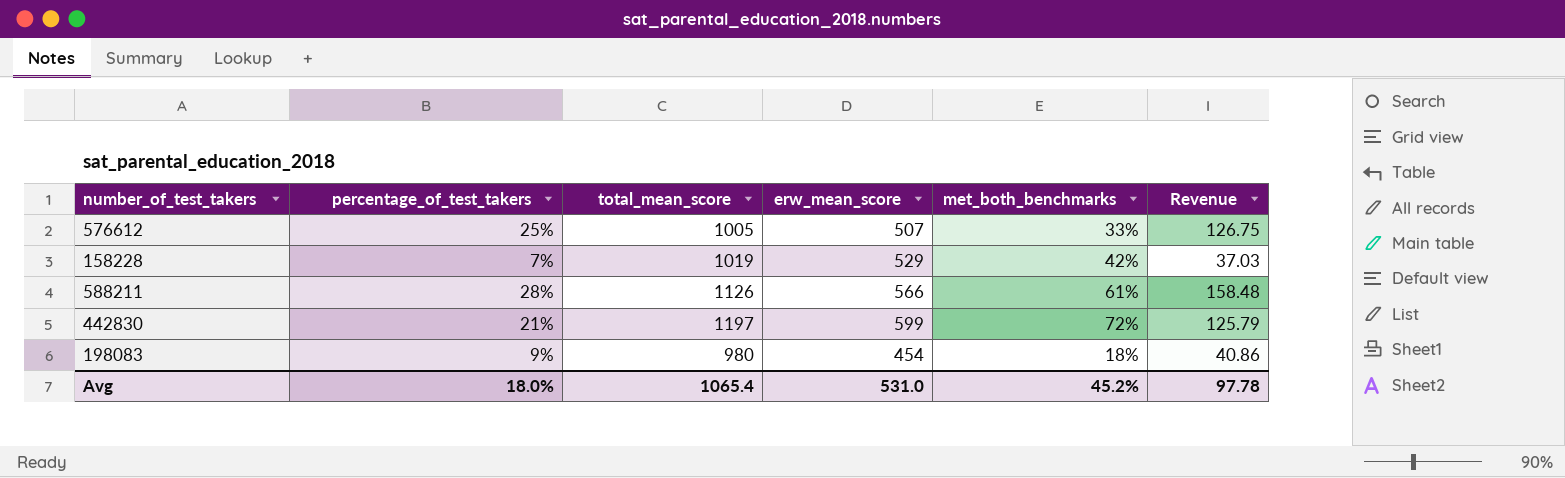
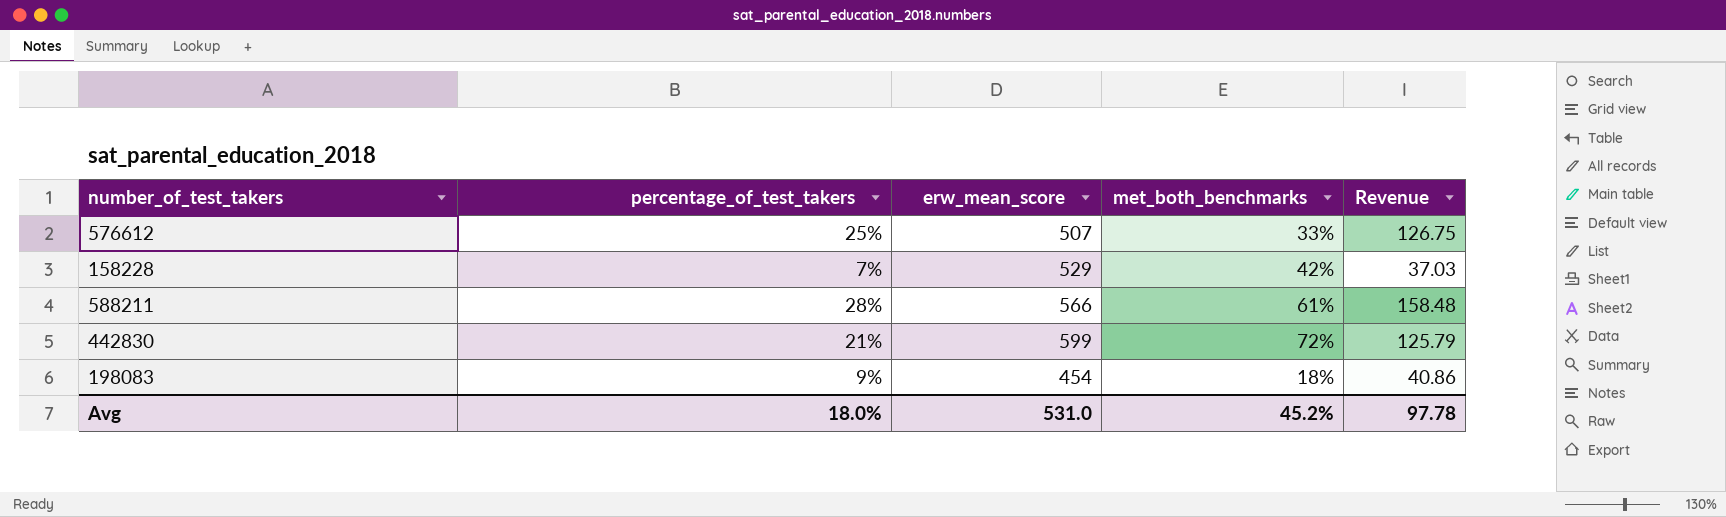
column total_mean_score | position: 3 -> none

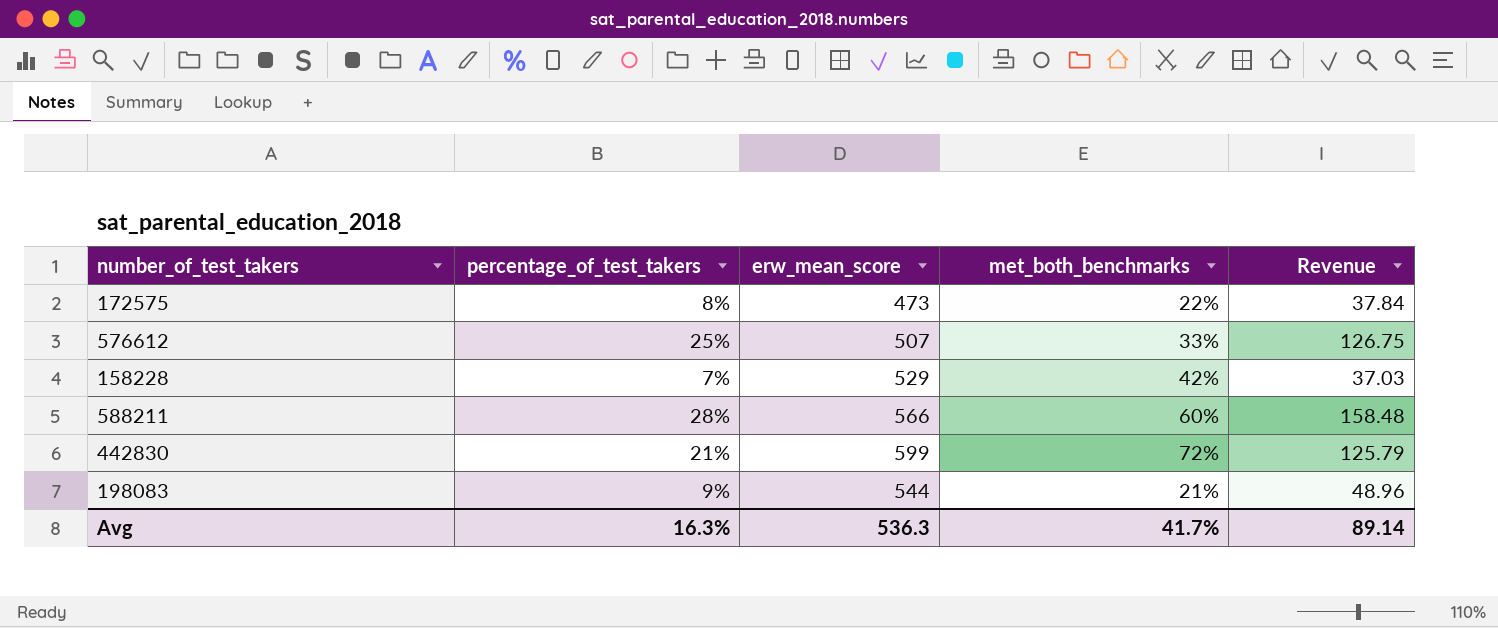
row 172575: none -> 8% | 473 | 22% | 37.84
588211 | met_both_benchmarks: 61% -> 60%
198083 | erw_mean_score: 454 -> 544
198083 | met_both_benchmarks: 18% -> 21%
198083 | Revenue: 40.86 -> 48.96
Avg | percentage_of_test_takers: 18.0% -> 16.3%
Avg | erw_mean_score: 531.0 -> 536.3
Avg | met_both_benchmarks: 45.2% -> 41.7%
Avg | Revenue: 97.78 -> 89.14

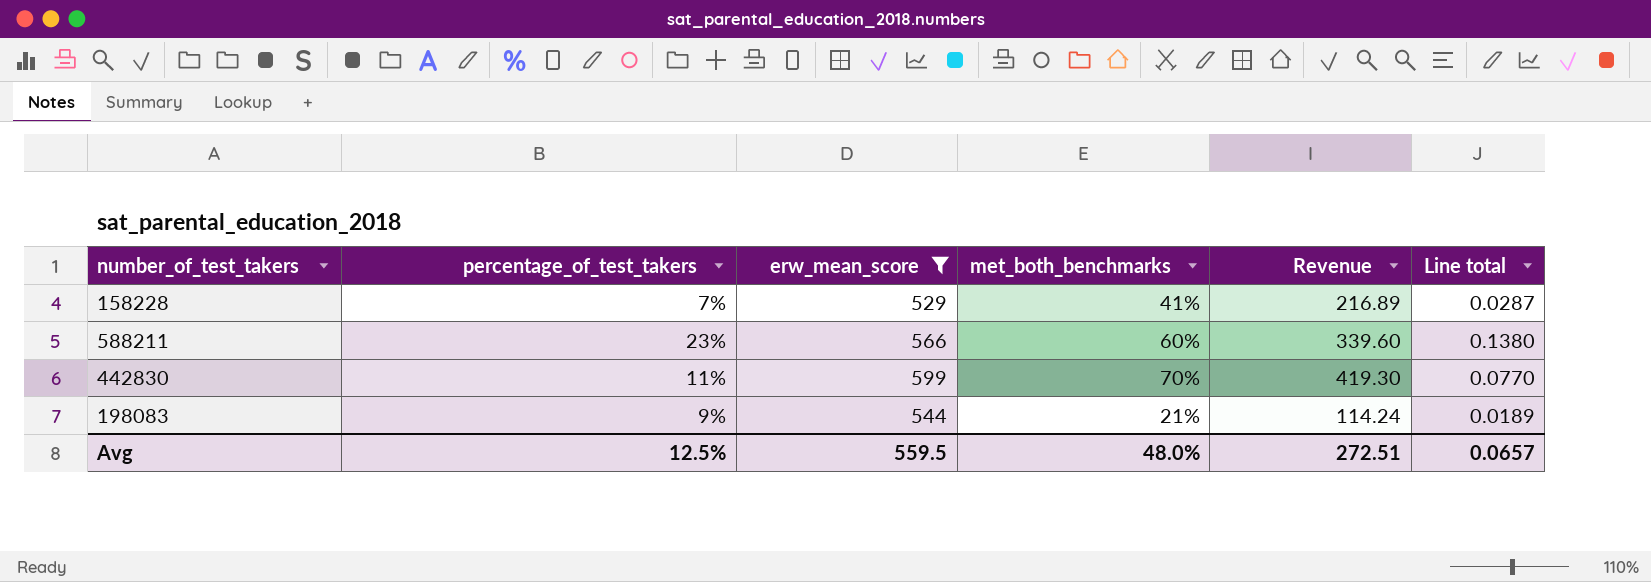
filter: none -> erw_mean_score >= 529
column Revenue | formula: [percentage_of_test_takers] * [erw_mean_score] -> [erw_mean_score] * [met_both_benchmarks]
column Line total | formula: none -> [percentage_of_test_takers] * [met_both_benchmarks]
158228 | met_both_benchmarks: 42% -> 41%
588211 | percentage_of_test_takers: 28% -> 23%
442830 | percentage_of_test_takers: 21% -> 11%
442830 | met_both_benchmarks: 72% -> 70%
Avg | percentage_of_test_takers: 16.3% -> 12.5%
Avg | erw_mean_score: 536.3 -> 559.5
Avg | met_both_benchmarks: 41.7% -> 48.0%
Avg | Revenue: 89.14 -> 272.51

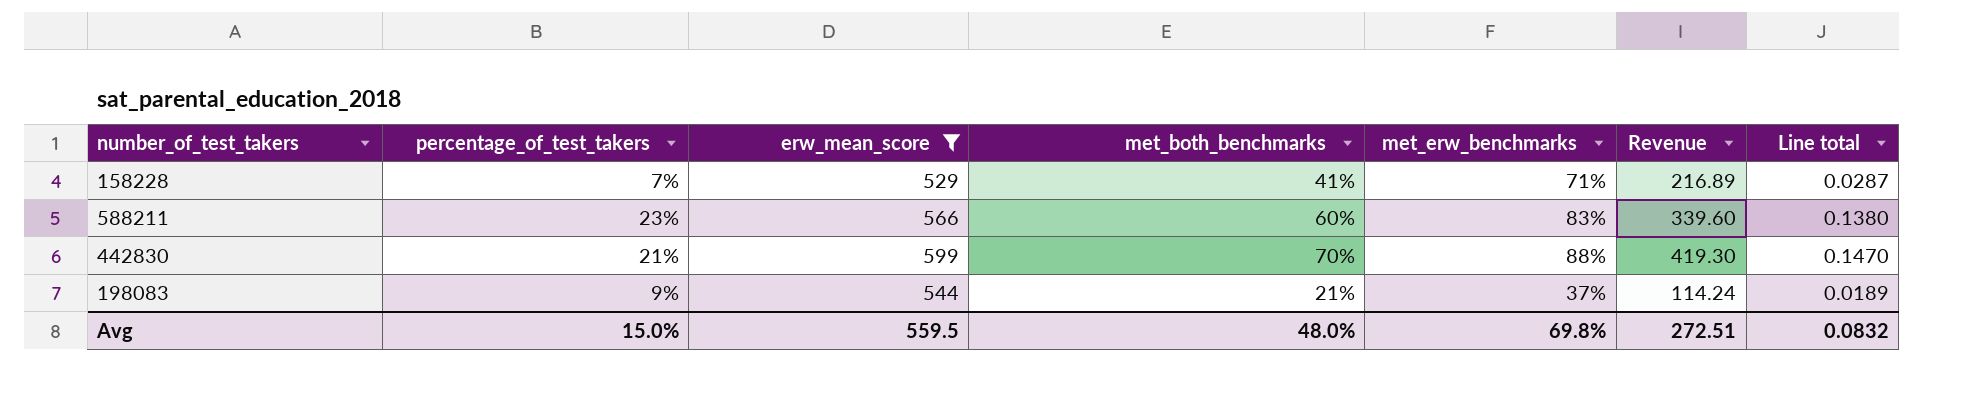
column met_erw_benchmarks | position: none -> 5
442830 | percentage_of_test_takers: 11% -> 21%
442830 | Line total: 0.0770 -> 0.1470
Avg | percentage_of_test_takers: 12.5% -> 15.0%
Avg | Line total: 0.0657 -> 0.0832

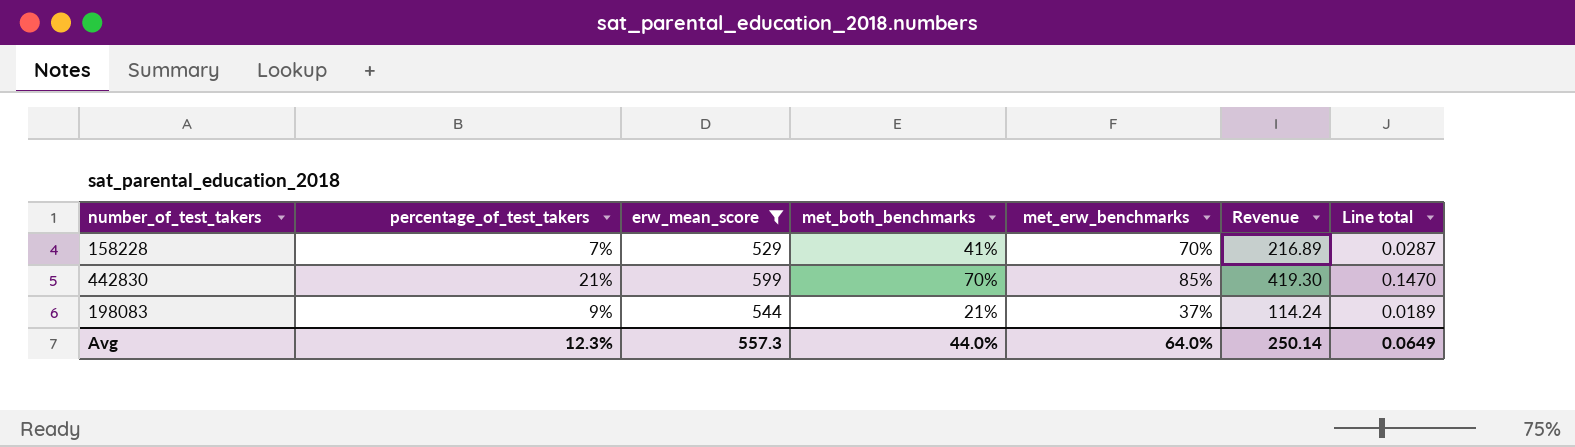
row 588211: 23% | 566 | 60% | 83% | 339.60 | 0.1380 -> none
158228 | met_erw_benchmarks: 71% -> 70%
442830 | met_erw_benchmarks: 88% -> 85%
Avg | percentage_of_test_takers: 15.0% -> 12.3%
Avg | erw_mean_score: 559.5 -> 557.3
Avg | met_both_benchmarks: 48.0% -> 44.0%
Avg | met_erw_benchmarks: 69.8% -> 64.0%
Avg | Revenue: 272.51 -> 250.14
Avg | Line total: 0.0832 -> 0.0649

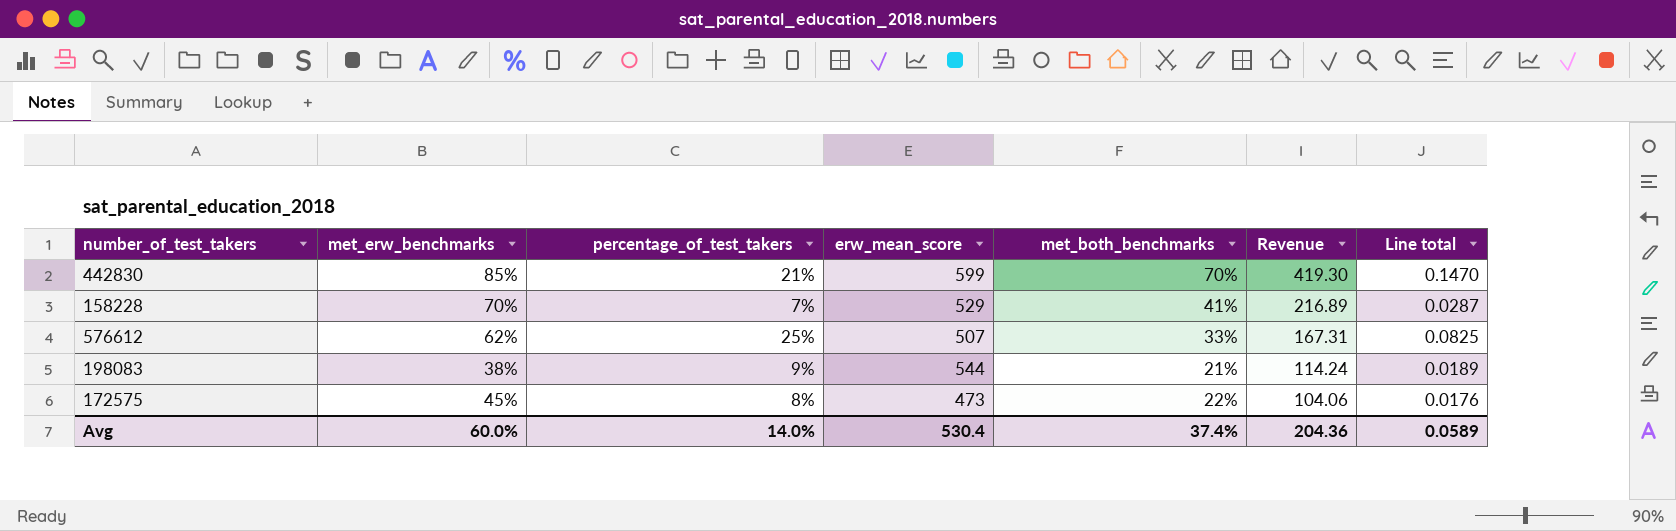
filter: erw_mean_score >= 529 -> none
row order: none -> Revenue descending
column met_erw_benchmarks | position: 5 -> 2
198083 | met_erw_benchmarks: 37% -> 38%
Avg | met_erw_benchmarks: 64.0% -> 60.0%
Avg | percentage_of_test_takers: 12.3% -> 14.0%
Avg | erw_mean_score: 557.3 -> 530.4
Avg | met_both_benchmarks: 44.0% -> 37.4%
Avg | Revenue: 250.14 -> 204.36
Avg | Line total: 0.0649 -> 0.0589

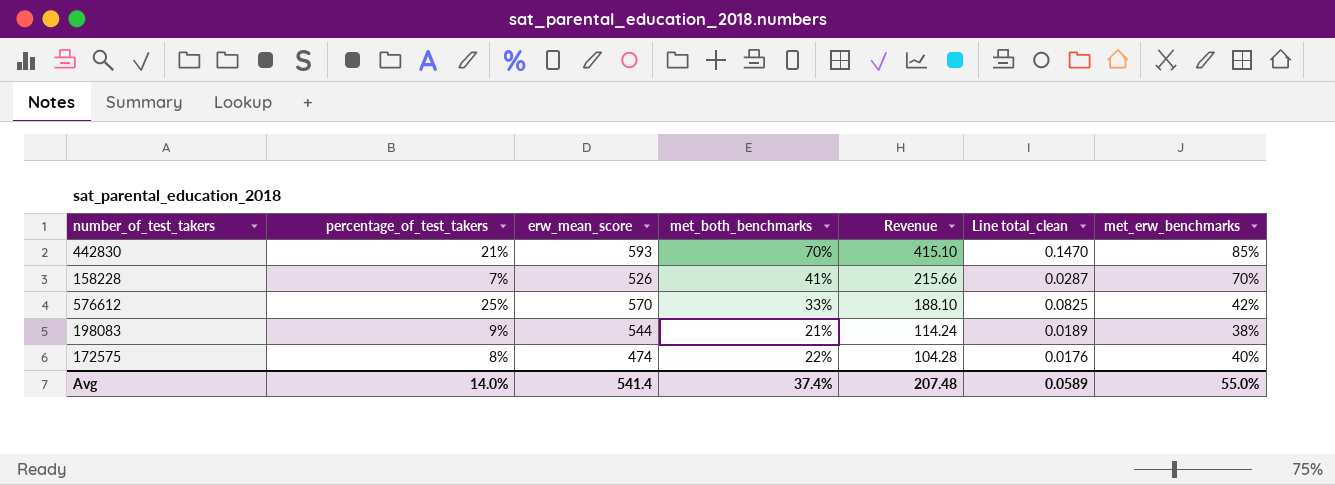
column name: Line total -> Line total_clean
column met_erw_benchmarks | position: 2 -> 7
442830 | erw_mean_score: 599 -> 593
442830 | Revenue: 419.30 -> 415.10
158228 | erw_mean_score: 529 -> 526
158228 | Revenue: 216.89 -> 215.66
576612 | erw_mean_score: 507 -> 570
576612 | Revenue: 167.31 -> 188.10
576612 | met_erw_benchmarks: 62% -> 42%
172575 | erw_mean_score: 473 -> 474
172575 | Revenue: 104.06 -> 104.28
172575 | met_erw_benchmarks: 45% -> 40%
Avg | erw_mean_score: 530.4 -> 541.4
Avg | Revenue: 204.36 -> 207.48
Avg | met_erw_benchmarks: 60.0% -> 55.0%

